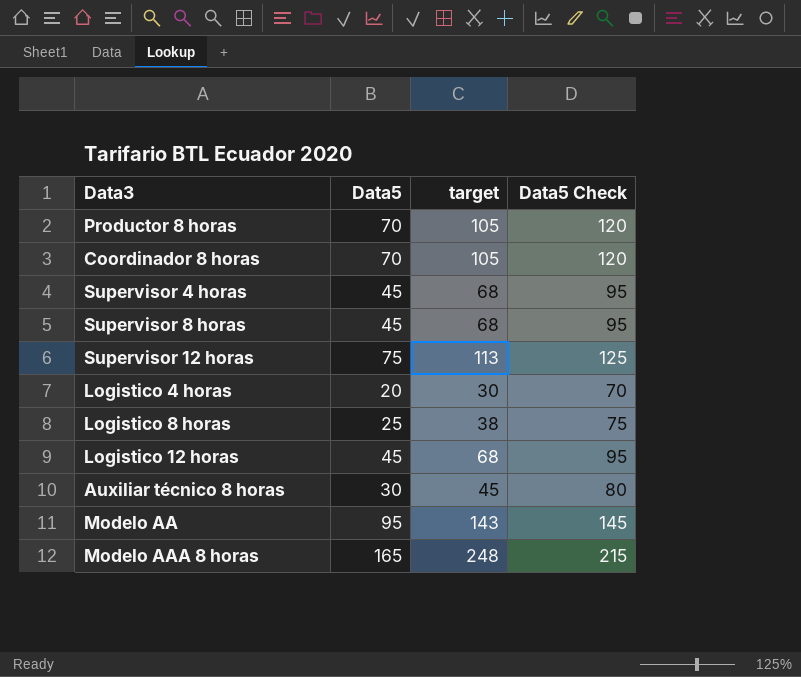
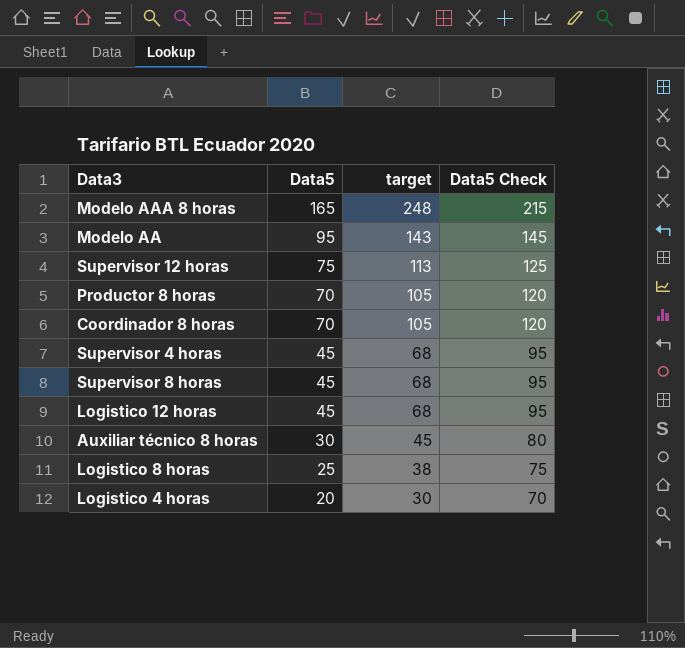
row order: none -> Data5 descending

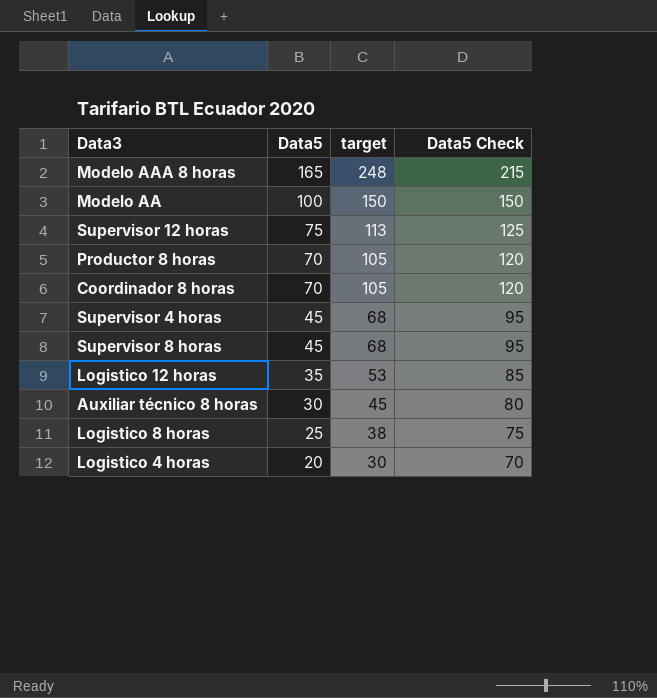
Modelo AA | Data5: 95 -> 100
Modelo AA | target: 143 -> 150
Modelo AA | Data5 Check: 145 -> 150
Logistico 12 horas | Data5: 45 -> 35
Logistico 12 horas | target: 68 -> 53
Logistico 12 horas | Data5 Check: 95 -> 85

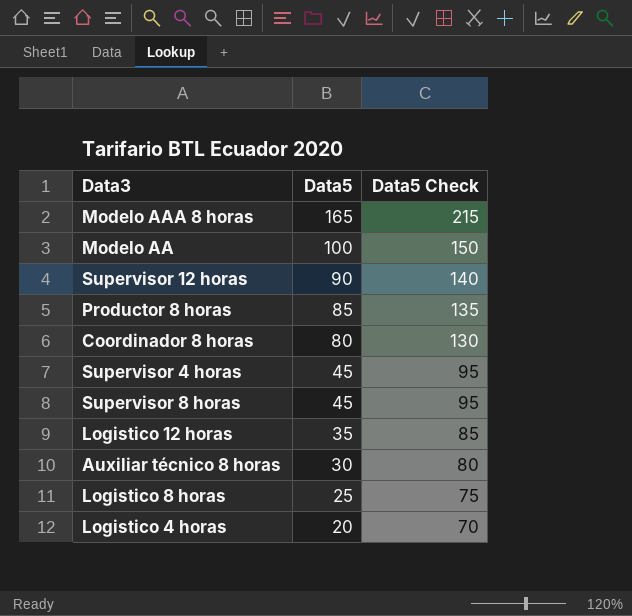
column target | formula: [Data5] * 1.5 -> none
Supervisor 12 horas | Data5: 75 -> 90
Supervisor 12 horas | Data5 Check: 125 -> 140
Productor 8 horas | Data5: 70 -> 85
Productor 8 horas | Data5 Check: 120 -> 135
Coordinador 8 horas | Data5: 70 -> 80
Coordinador 8 horas | Data5 Check: 120 -> 130

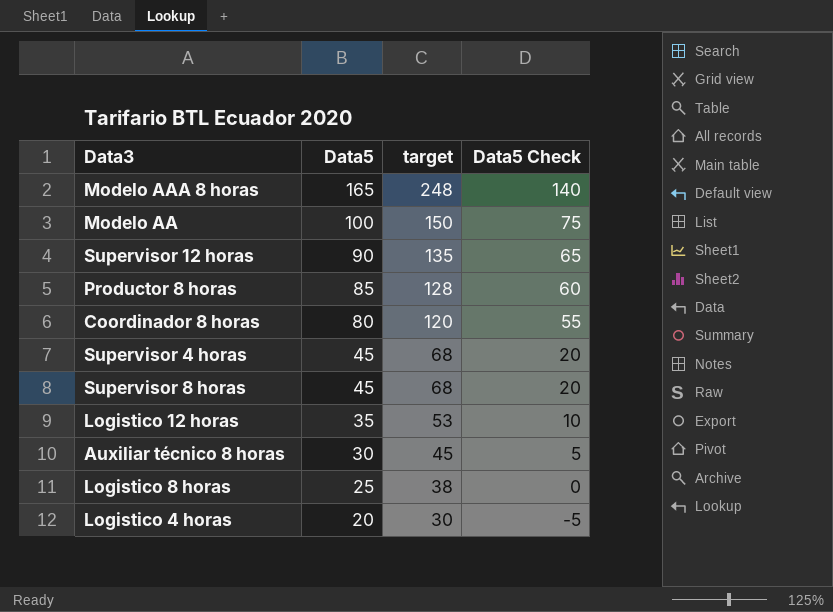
column target | formula: none -> [Data5] * 1.5
column Data5 Check | formula: [Data5] + 50 -> [Data5] - 25

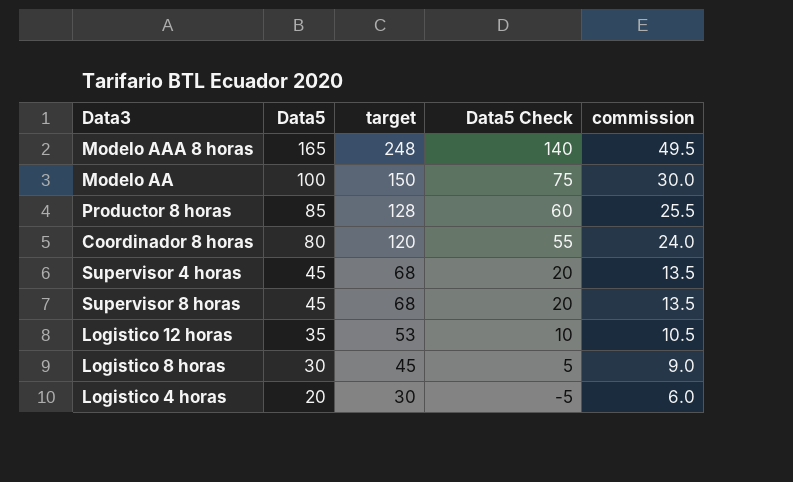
column commission | formula: none -> [Data5] * 0.3
row Supervisor 12 horas: 90 | 135 | 65 -> none
row Auxiliar técnico 8 horas: 30 | 45 | 5 -> none
Logistico 8 horas | Data5: 25 -> 30
Logistico 8 horas | target: 38 -> 45
Logistico 8 horas | Data5 Check: 0 -> 5

